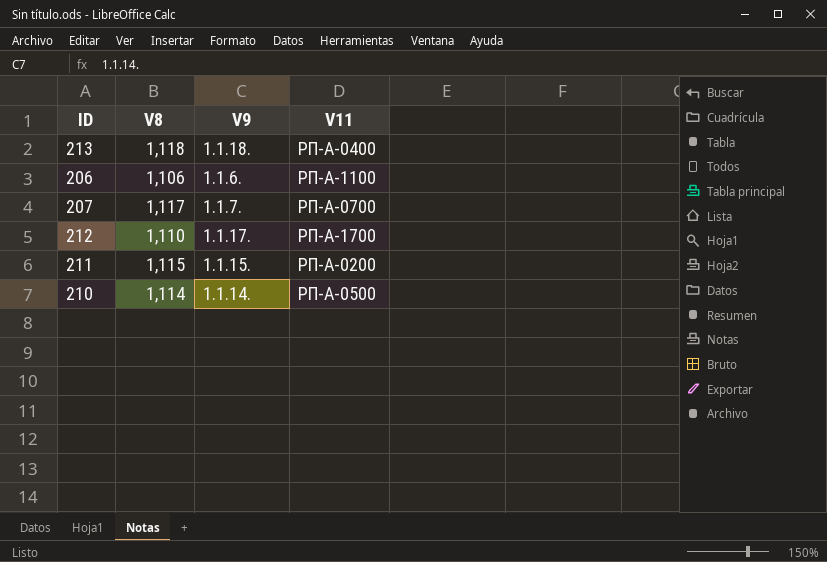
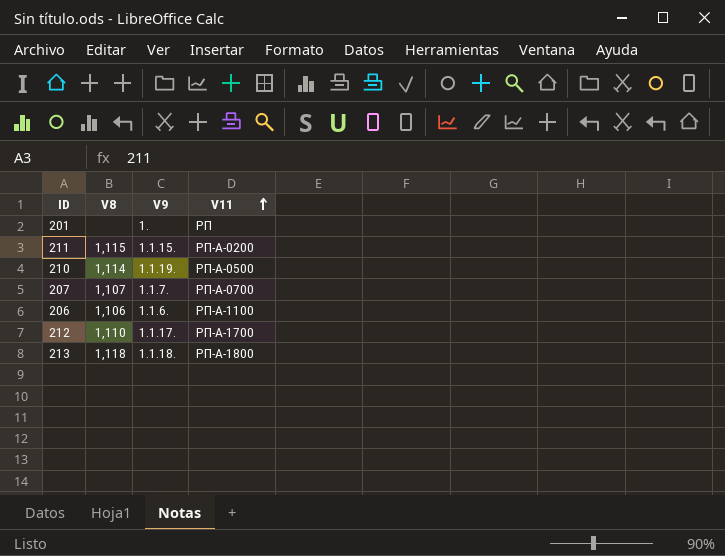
row order: none -> V11 ascending
row 201: none -> none | 1. | РП
210 | V9: 1.1.14. -> 1.1.19.
207 | V8: 1,117 -> 1,107
213 | V11: РП-А-0400 -> РП-А-1800

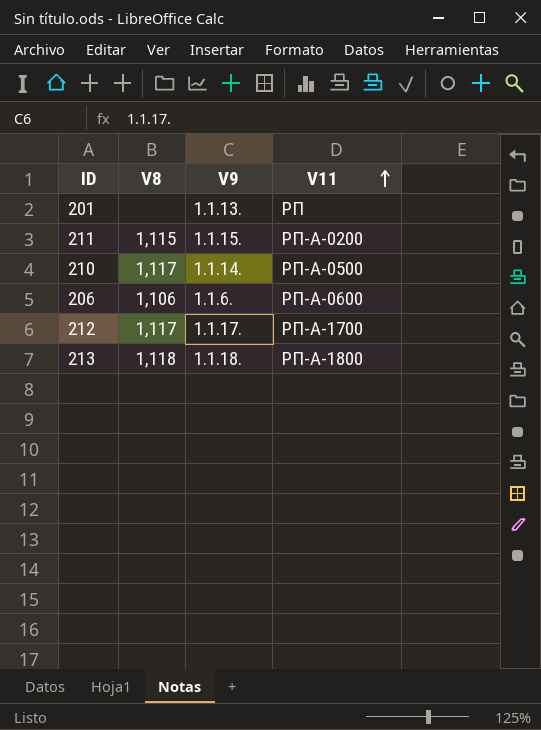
row 207: 1,107 | 1.1.7. | РП-А-0700 -> none
201 | V9: 1. -> 1.1.13.
210 | V8: 1,114 -> 1,117
210 | V9: 1.1.19. -> 1.1.14.
206 | V11: РП-А-1100 -> РП-А-0600
212 | V8: 1,110 -> 1,117

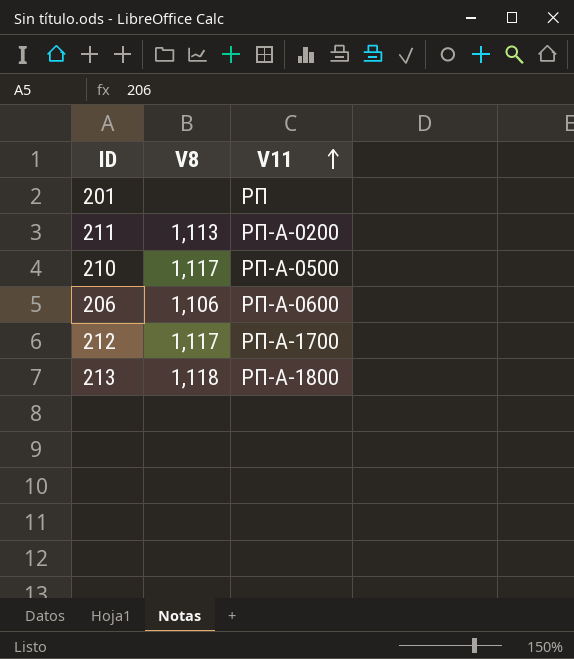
column V9 | position: 3 -> none
211 | V8: 1,115 -> 1,113

